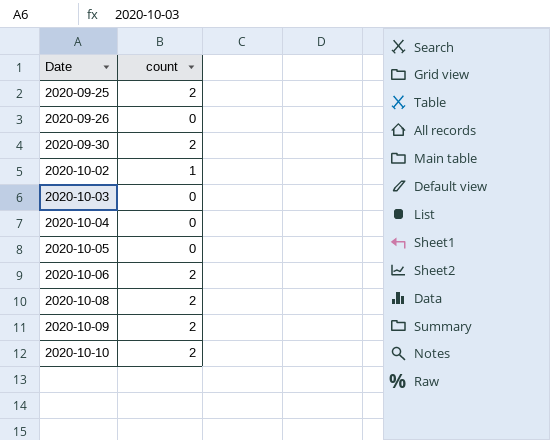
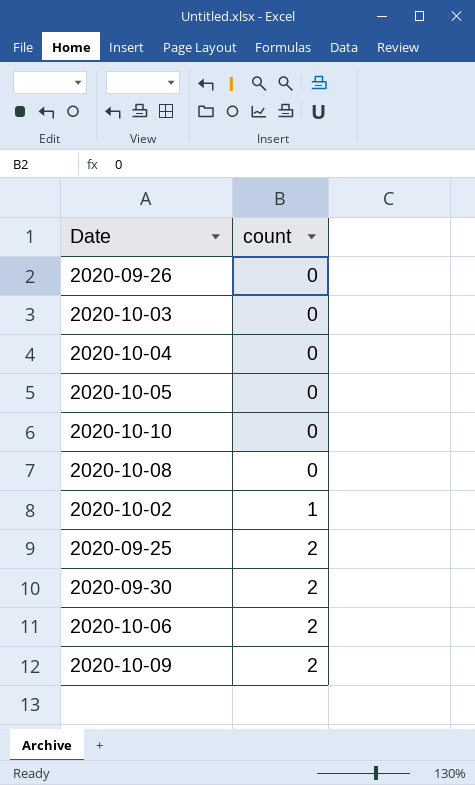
row order: Date ascending -> count ascending
2020-10-10 | count: 2 -> 0
2020-10-08 | count: 2 -> 0

